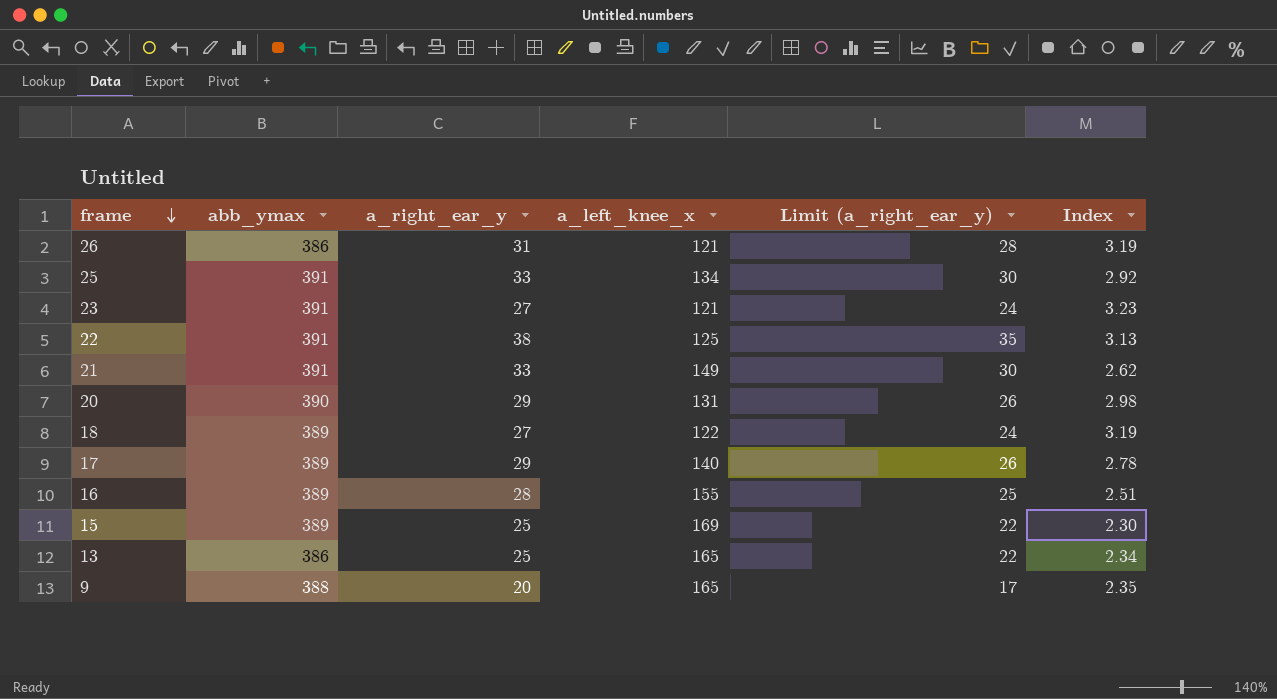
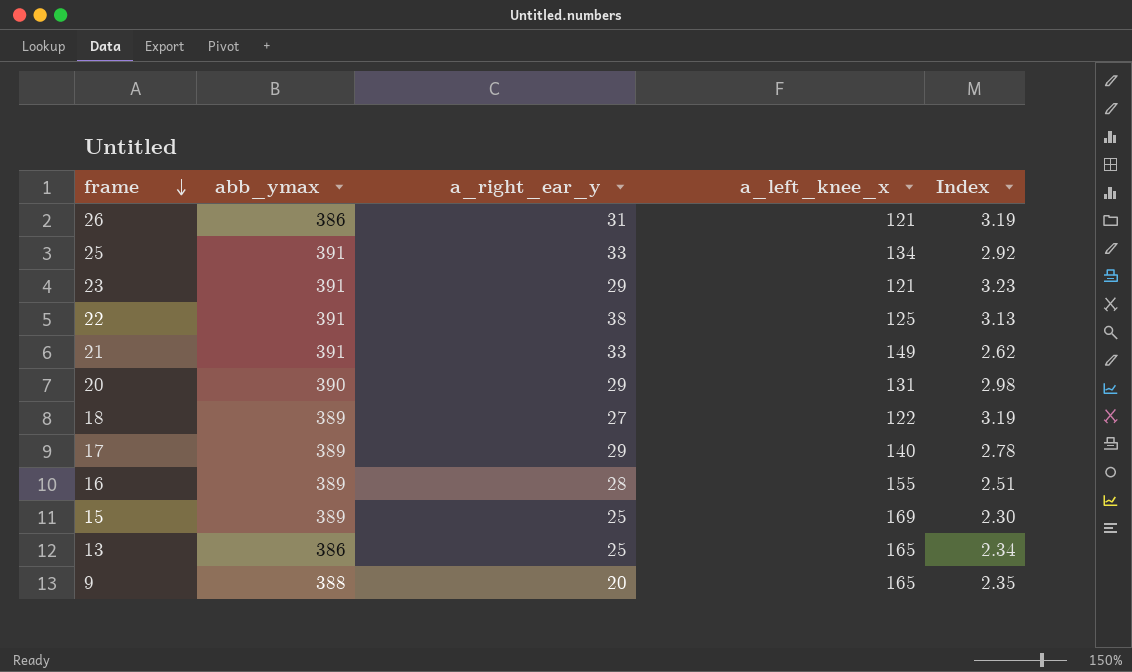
column Limit (a_right_ear_y) | formula: [a_right_ear_y] - 3 -> none
23 | a_right_ear_y: 27 -> 29

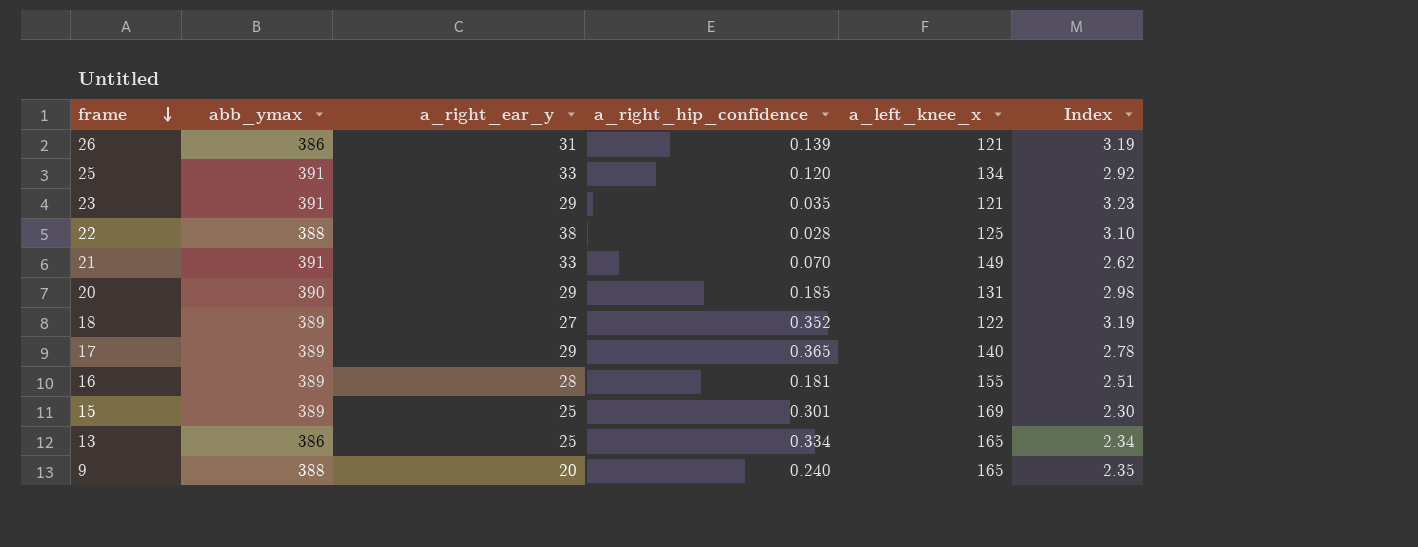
column a_right_hip_confidence | position: none -> 4
22 | abb_ymax: 391 -> 388
22 | Index: 3.13 -> 3.10

